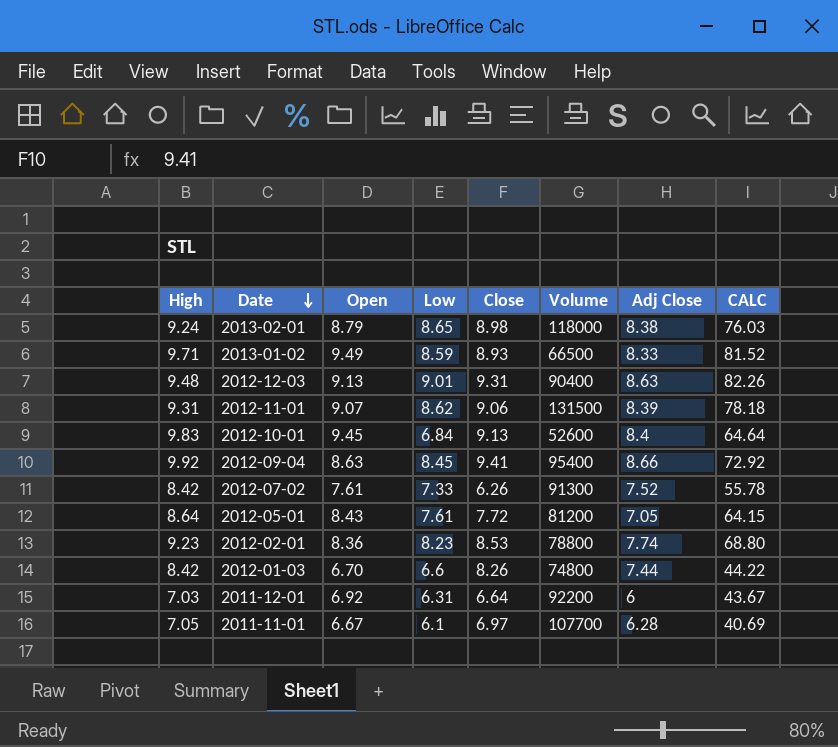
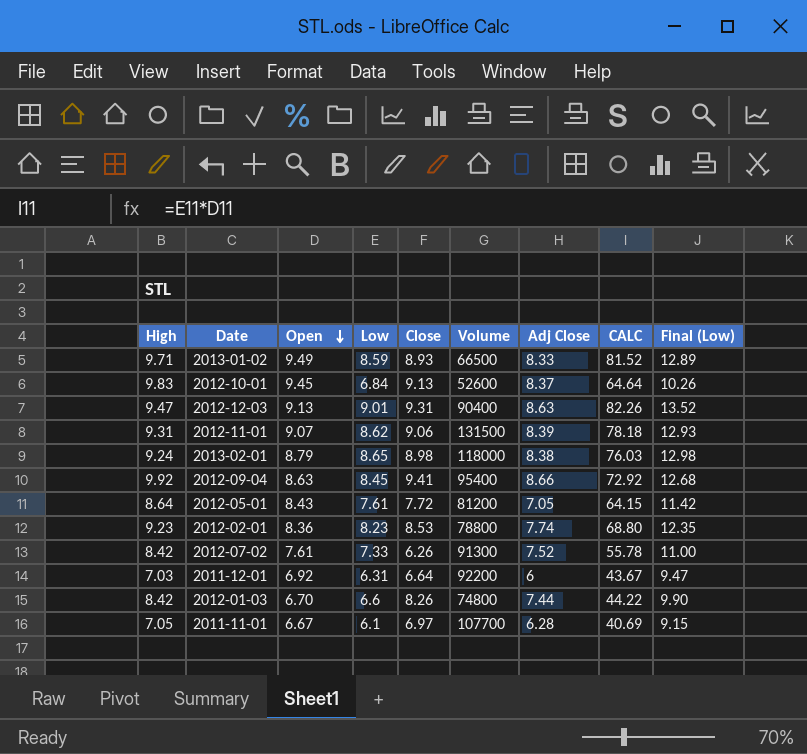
row order: Date descending -> Open descending
column Final (Low) | formula: none -> [Low] * 1.5
2012-10-01 | Adj Close: 8.4 -> 8.37
2012-12-03 | High: 9.48 -> 9.47

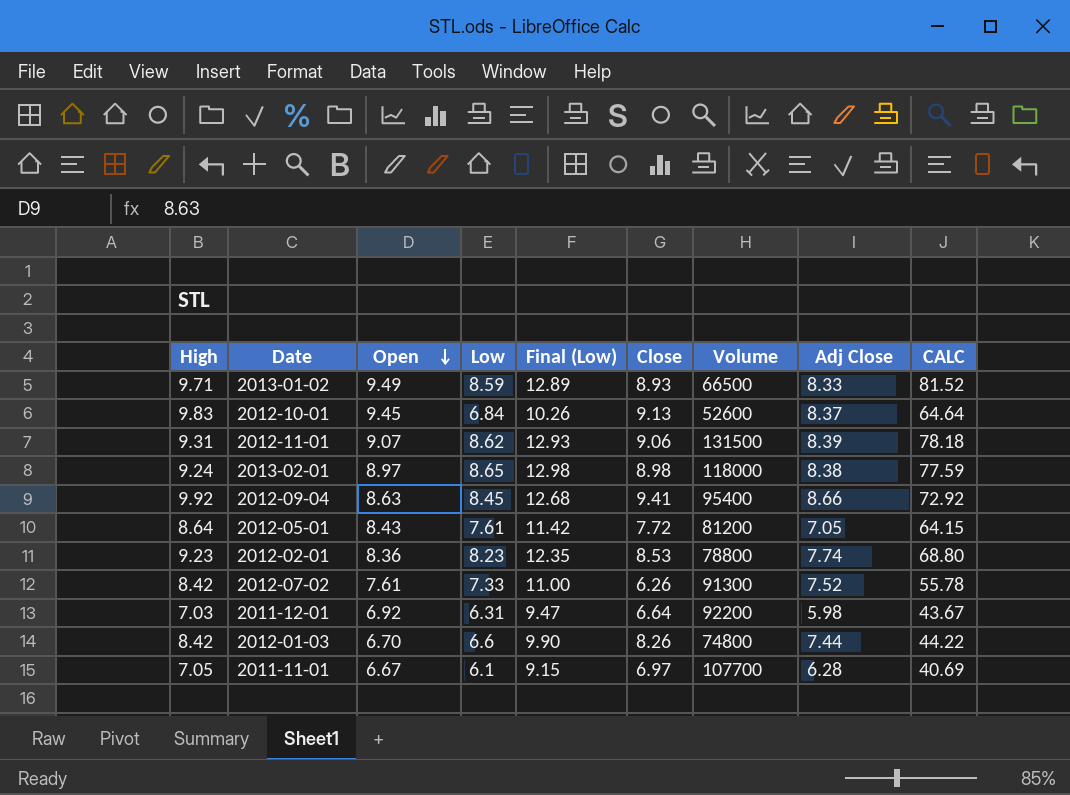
column Final (Low) | position: 9 -> 5
row 2012-12-03: 9.47 | 9.13 | 9.01 | 9.31 | 90400 | 8.63 | 82.26 | 13.52 -> none
2013-02-01 | Open: 8.79 -> 8.97
2013-02-01 | CALC: 76.03 -> 77.59
2011-12-01 | Adj Close: 6 -> 5.98

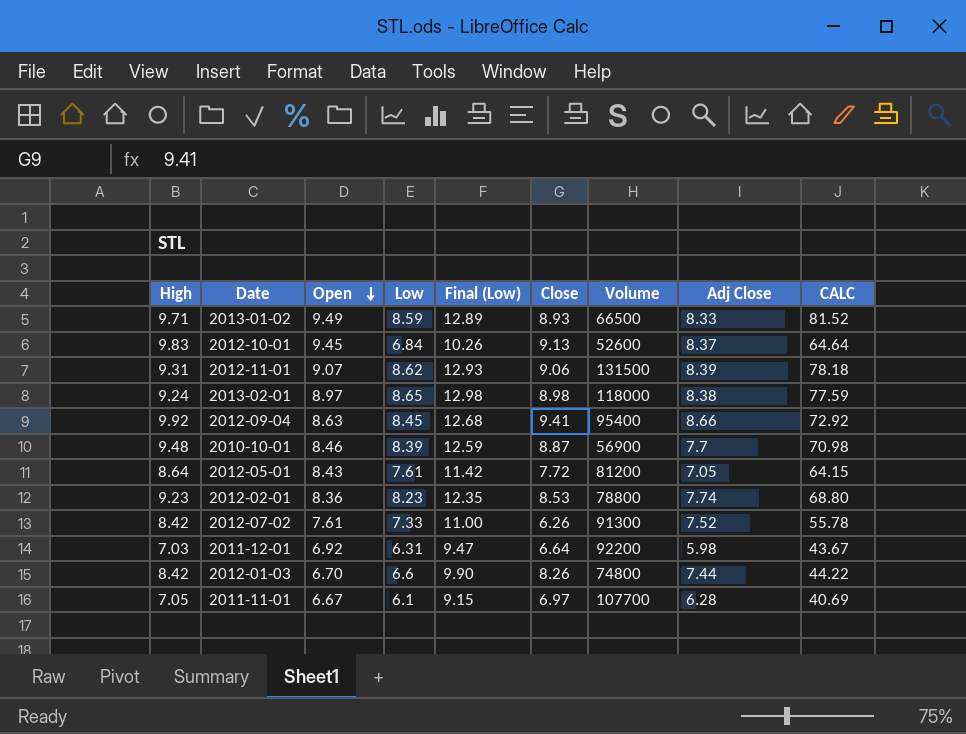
row 2010-10-01: none -> 9.48 | 8.46 | 8.39 | 12.59 | 8.87 | 56900 | 7.7 | 70.98

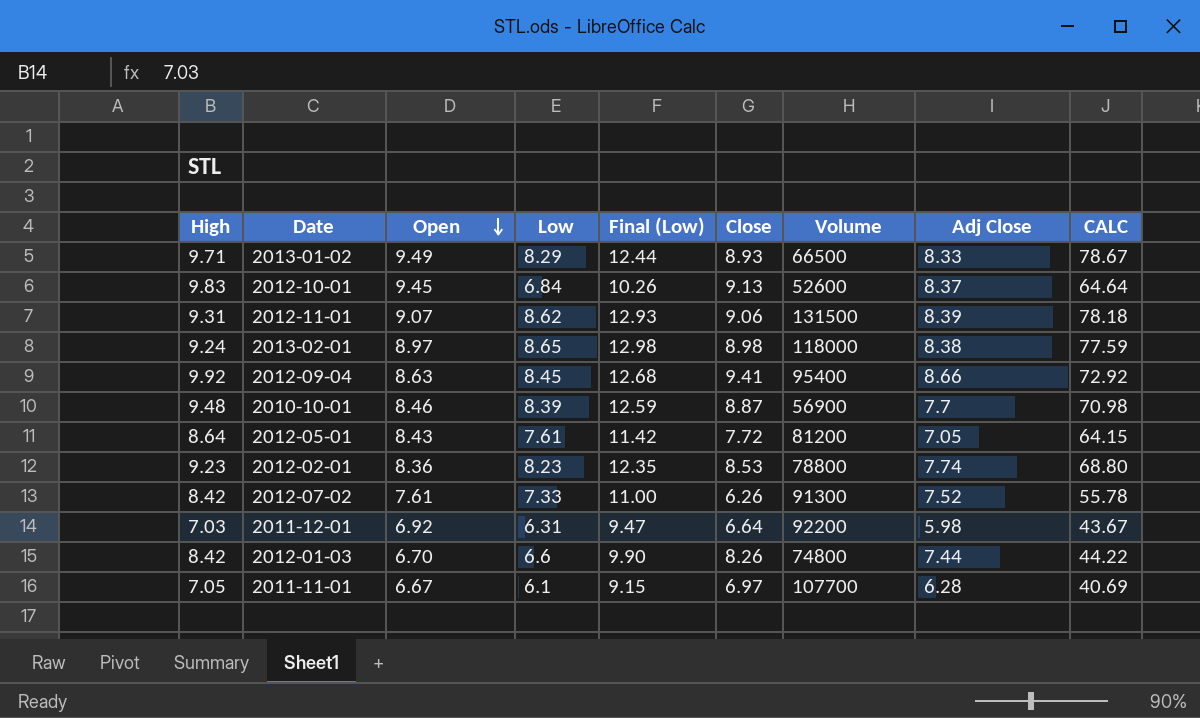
2013-01-02 | Low: 8.59 -> 8.29
2013-01-02 | Final (Low): 12.89 -> 12.44
2013-01-02 | CALC: 81.52 -> 78.67

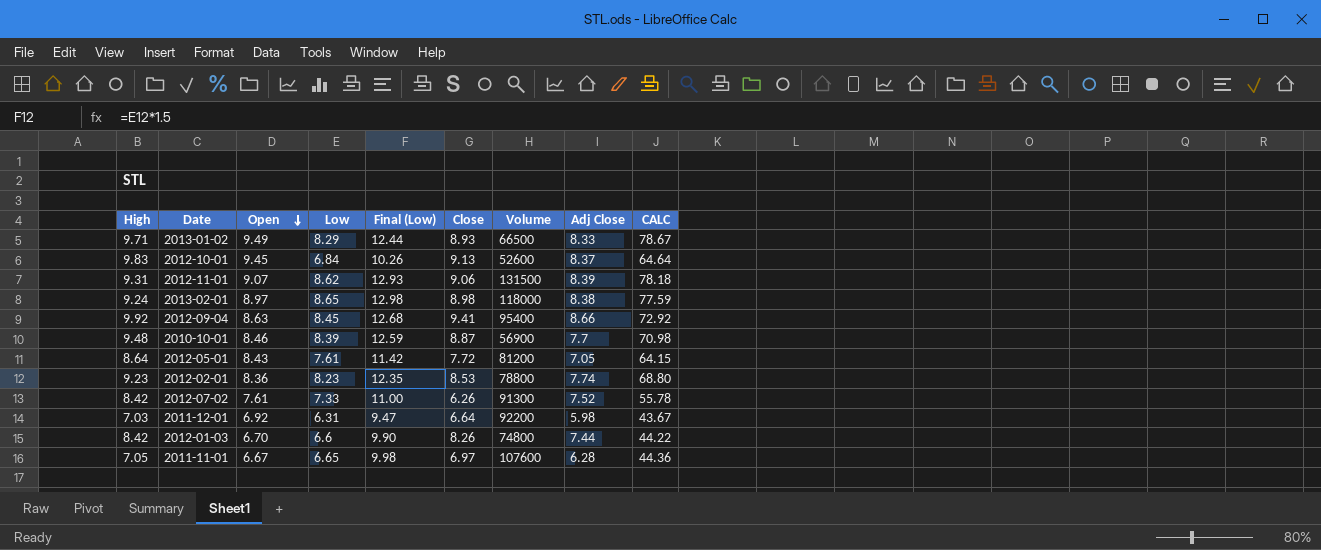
2011-11-01 | Low: 6.1 -> 6.65
2011-11-01 | Final (Low): 9.15 -> 9.98
2011-11-01 | Volume: 107700 -> 107600
2011-11-01 | CALC: 40.69 -> 44.36

